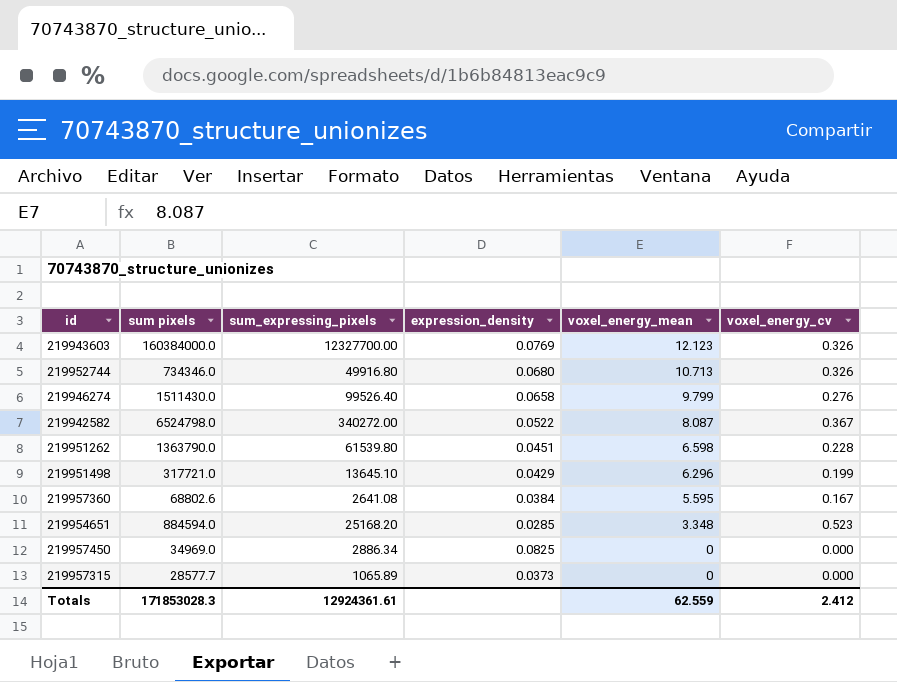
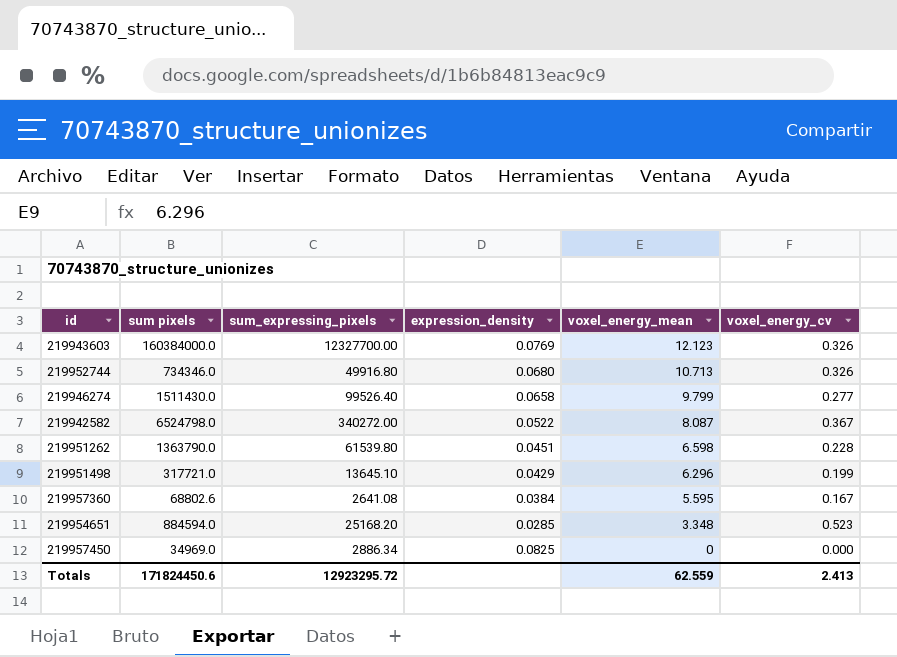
row 219957315: 28577.7 | 1065.89 | 0.0373 | 0 | 0.000 -> none
219946274 | voxel_energy_cv: 0.276 -> 0.277
Totals | sum pixels: 171853028.3 -> 171824450.6
Totals | sum_expressing_pixels: 12924361.61 -> 12923295.72
Totals | voxel_energy_cv: 2.412 -> 2.413

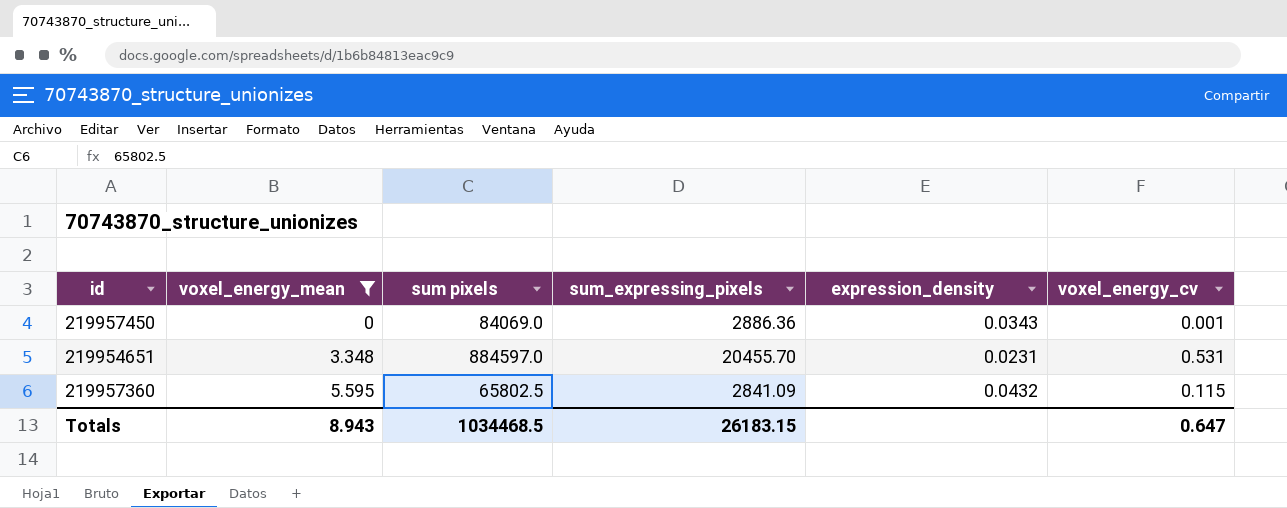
filter: none -> voxel_energy_mean <= 5.595
row order: voxel_energy_mean descending -> voxel_energy_mean ascending
column voxel_energy_mean | position: 5 -> 2
219957450 | sum pixels: 34969.0 -> 84069.0
219957450 | sum_expressing_pixels: 2886.34 -> 2886.36
219957450 | expression_density: 0.0825 -> 0.0343
219957450 | voxel_energy_cv: 0.000 -> 0.001
219954651 | sum pixels: 884594.0 -> 884597.0
219954651 | sum_expressing_pixels: 25168.20 -> 20455.70
219954651 | expression_density: 0.0285 -> 0.0231
219954651 | voxel_energy_cv: 0.523 -> 0.531
219957360 | sum pixels: 68802.6 -> 65802.5
219957360 | sum_expressing_pixels: 2641.08 -> 2841.09
219957360 | expression_density: 0.0384 -> 0.0432
219957360 | voxel_energy_cv: 0.167 -> 0.115
Totals | voxel_energy_mean: 62.559 -> 8.943
Totals | sum pixels: 171824450.6 -> 1034468.5
Totals | sum_expressing_pixels: 12923295.72 -> 26183.15
Totals | voxel_energy_cv: 2.413 -> 0.647

